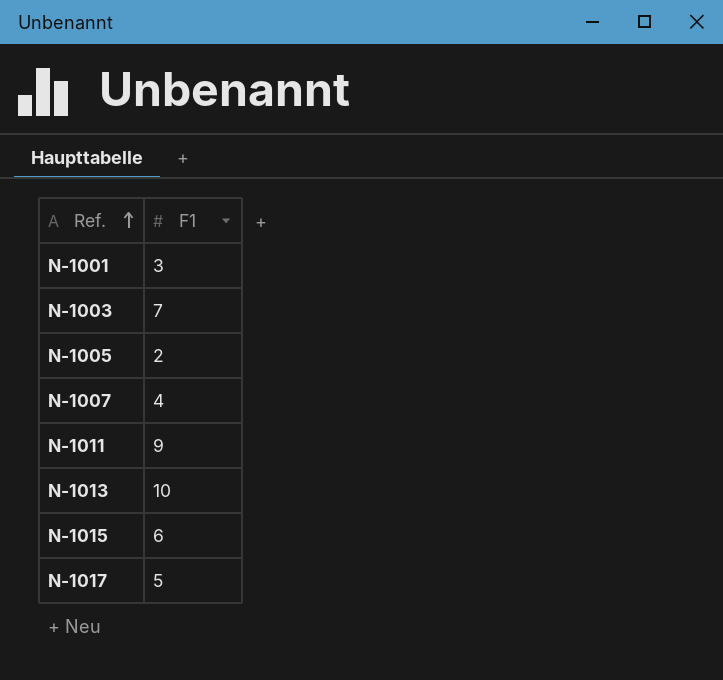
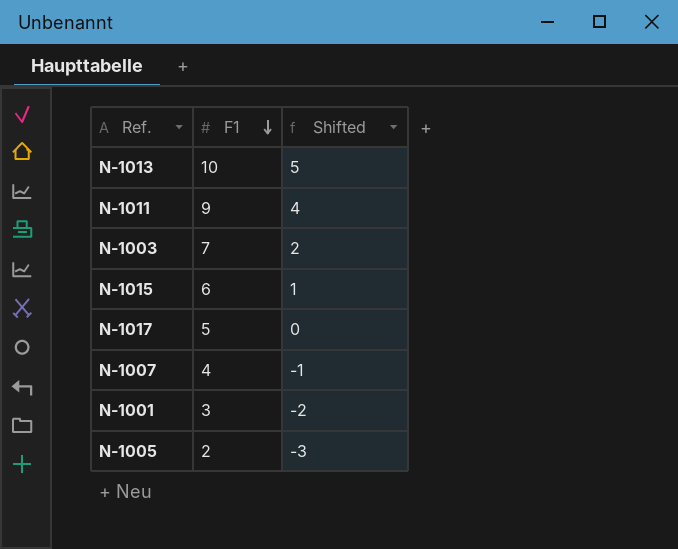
row order: Ref. ascending -> F1 descending
column Shifted | formula: none -> [F1] - 5

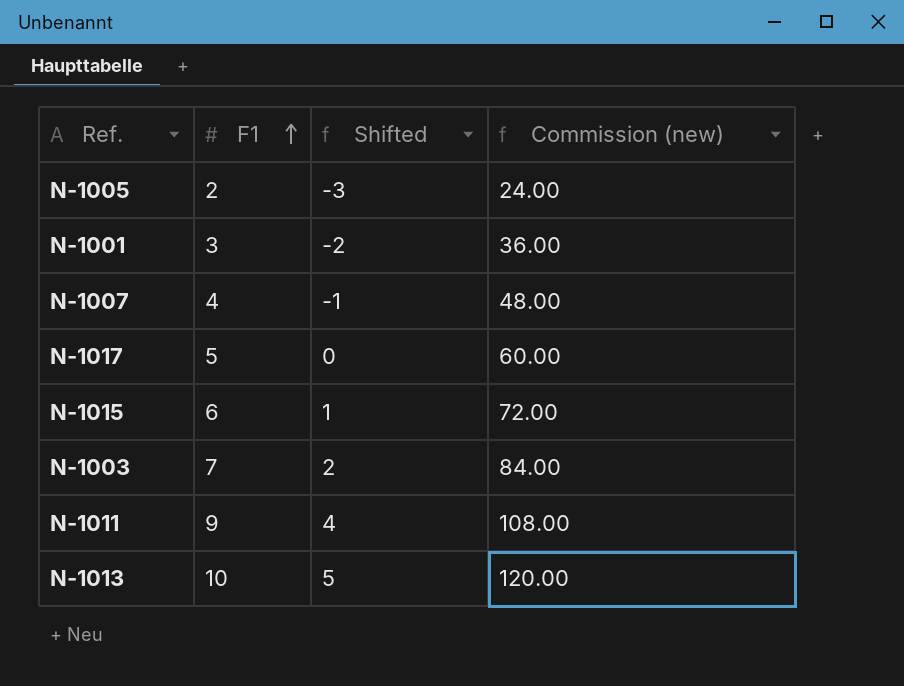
row order: F1 descending -> F1 ascending
column Commission (new) | formula: none -> [F1] * 12

